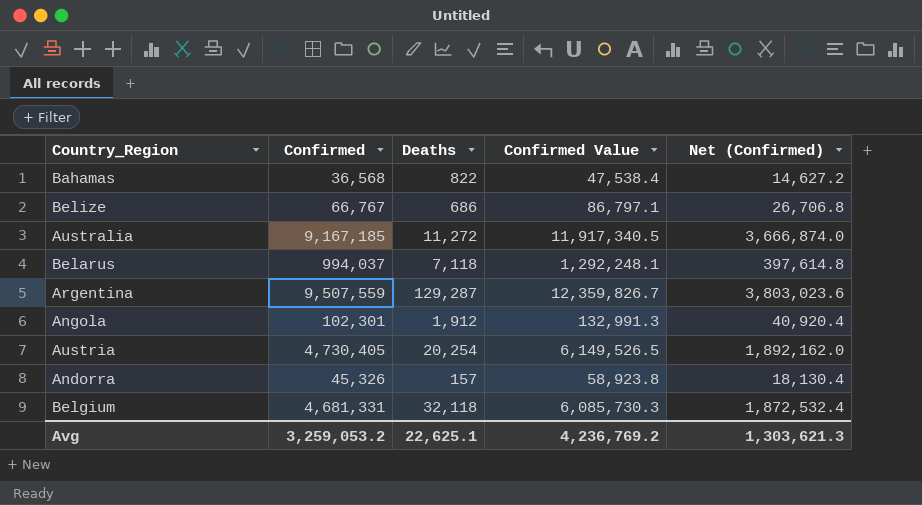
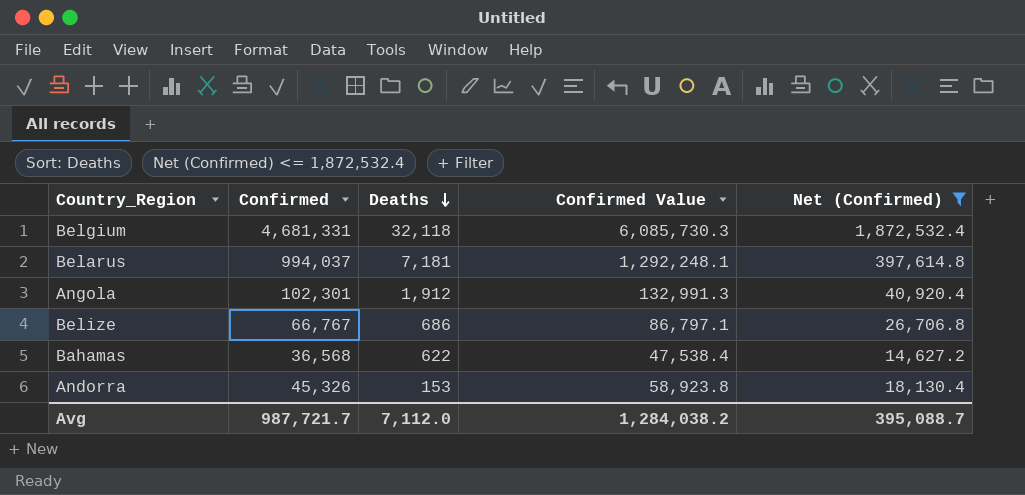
filter: none -> Net (Confirmed) <= 1,872,532.4
row order: none -> Deaths descending
Belarus | Deaths: 7,118 -> 7,181
Bahamas | Deaths: 822 -> 622
Andorra | Deaths: 157 -> 153
Avg | Confirmed: 3,259,053.2 -> 987,721.7
Avg | Deaths: 22,625.1 -> 7,112.0
Avg | Confirmed Value: 4,236,769.2 -> 1,284,038.2
Avg | Net (Confirmed): 1,303,621.3 -> 395,088.7

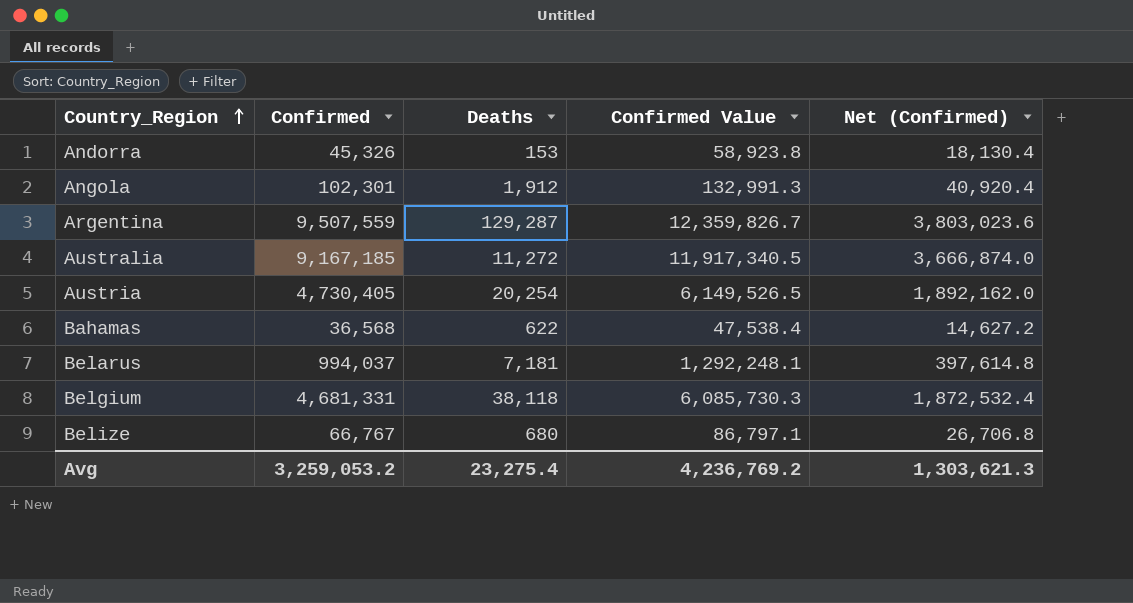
filter: Net (Confirmed) <= 1,872,532.4 -> none
row order: Deaths descending -> Country_Region ascending
Belgium | Deaths: 32,118 -> 38,118
Belize | Deaths: 686 -> 680
Avg | Confirmed: 987,721.7 -> 3,259,053.2
Avg | Deaths: 7,112.0 -> 23,275.4
Avg | Confirmed Value: 1,284,038.2 -> 4,236,769.2
Avg | Net (Confirmed): 395,088.7 -> 1,303,621.3

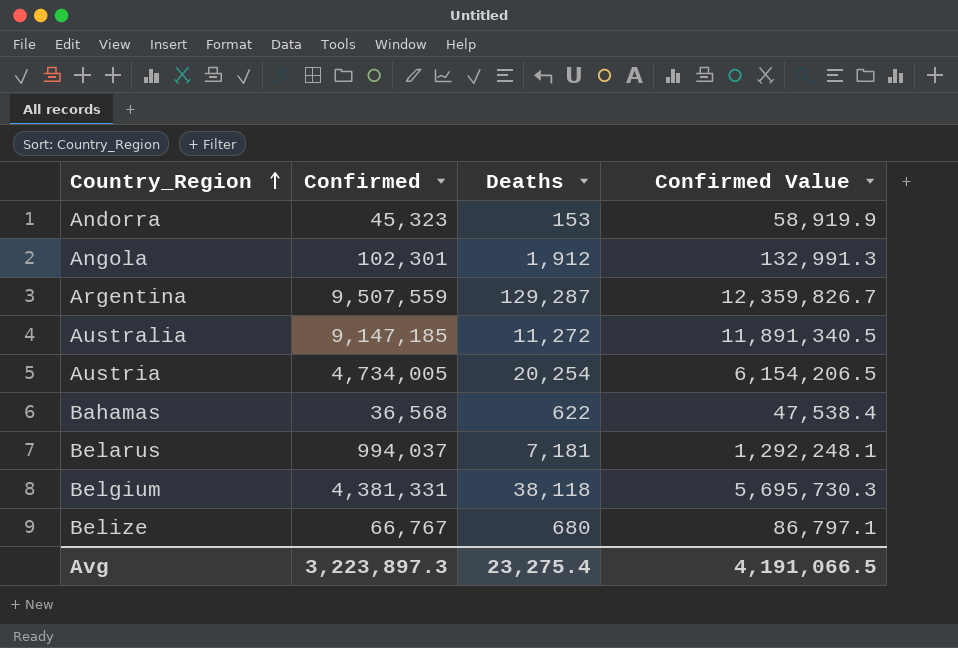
column Net (Confirmed) | formula: [Confirmed] * 0.4 -> none
Andorra | Confirmed: 45,326 -> 45,323
Andorra | Confirmed Value: 58,923.8 -> 58,919.9
Australia | Confirmed: 9,167,185 -> 9,147,185
Australia | Confirmed Value: 11,917,340.5 -> 11,891,340.5
Austria | Confirmed: 4,730,405 -> 4,734,005
Austria | Confirmed Value: 6,149,526.5 -> 6,154,206.5
Belgium | Confirmed: 4,681,331 -> 4,381,331
Belgium | Confirmed Value: 6,085,730.3 -> 5,695,730.3
Avg | Confirmed: 3,259,053.2 -> 3,223,897.3
Avg | Confirmed Value: 4,236,769.2 -> 4,191,066.5

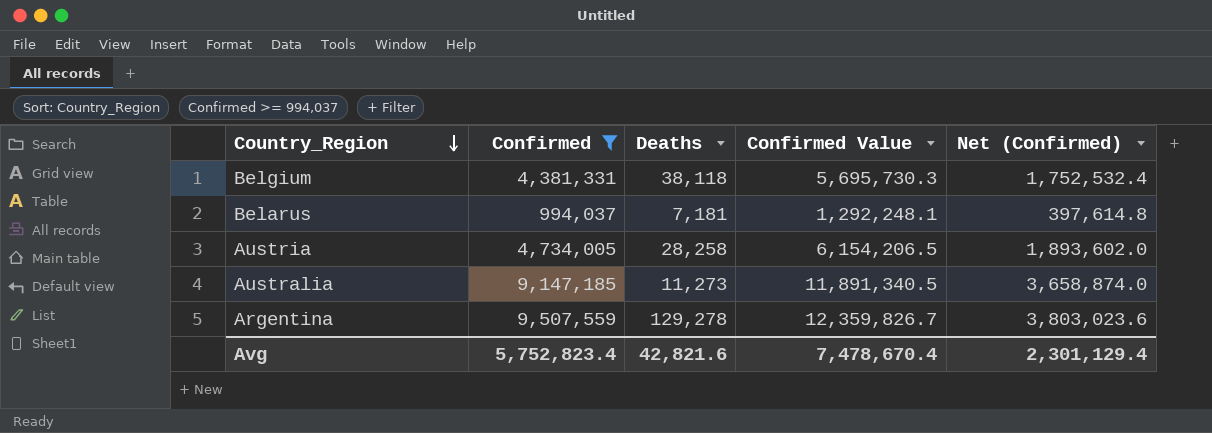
filter: none -> Confirmed >= 994,037
row order: Country_Region ascending -> Country_Region descending
column Net (Confirmed) | formula: none -> [Confirmed] * 0.4
Austria | Deaths: 20,254 -> 28,258
Australia | Deaths: 11,272 -> 11,273
Argentina | Deaths: 129,287 -> 129,278
Avg | Confirmed: 3,223,897.3 -> 5,752,823.4
Avg | Deaths: 23,275.4 -> 42,821.6
Avg | Confirmed Value: 4,191,066.5 -> 7,478,670.4

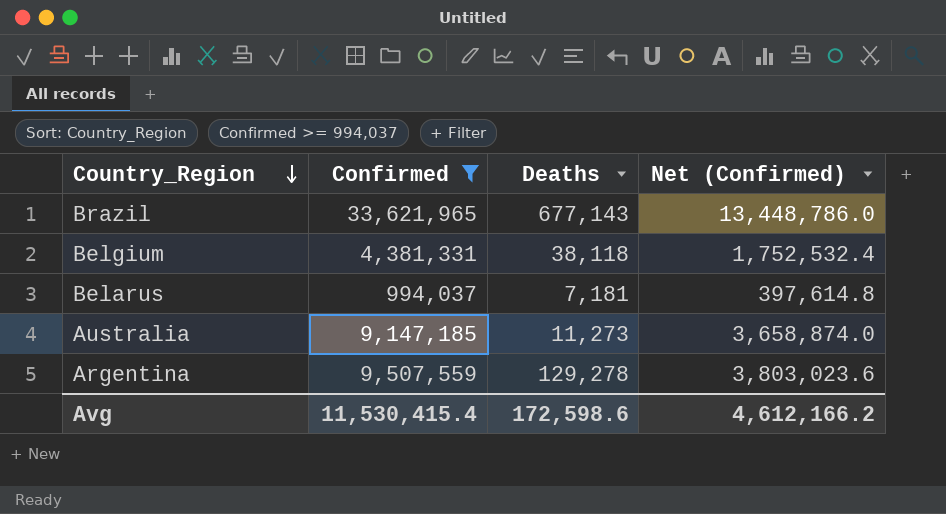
column Confirmed Value | formula: [Confirmed] * 1.3 -> none
row Austria: 4,734,005 | 28,258 | 6,154,206.5 | 1,893,602.0 -> none
row Brazil: none -> 33,621,965 | 677,143 | 13,448,786.0
Avg | Confirmed: 5,752,823.4 -> 11,530,415.4
Avg | Deaths: 42,821.6 -> 172,598.6
Avg | Net (Confirmed): 2,301,129.4 -> 4,612,166.2

